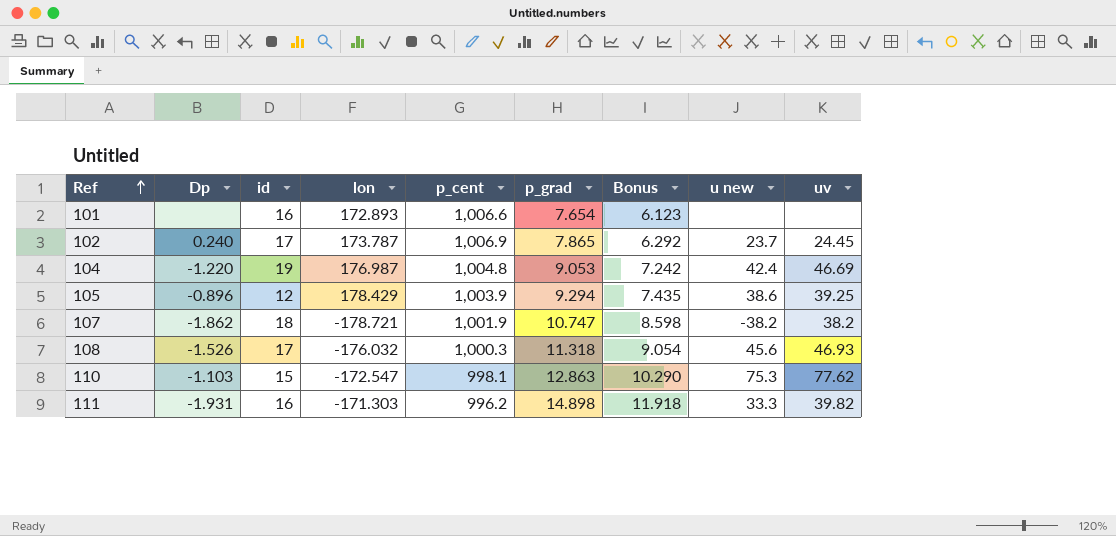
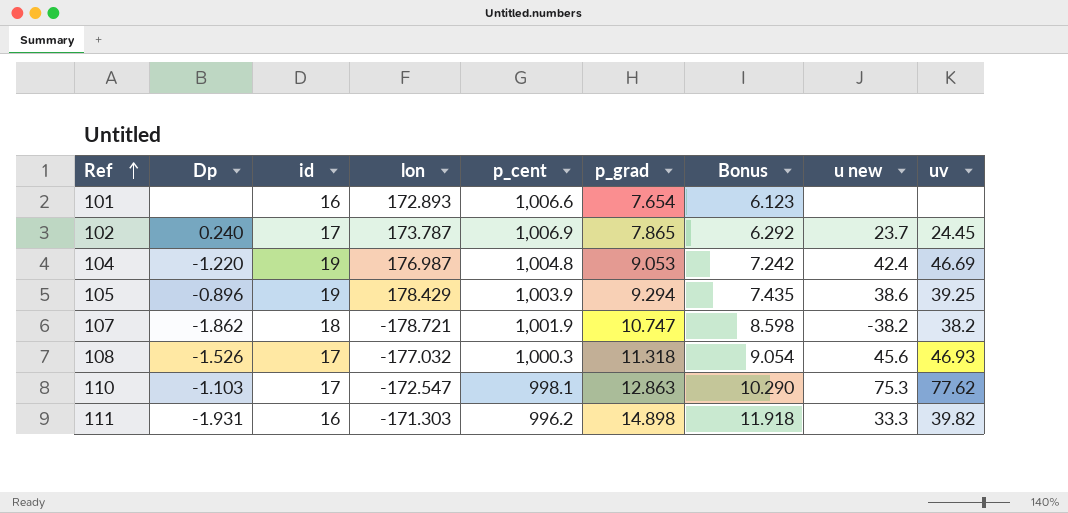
105 | id: 12 -> 19
108 | lon: -176.032 -> -177.032
110 | id: 15 -> 17

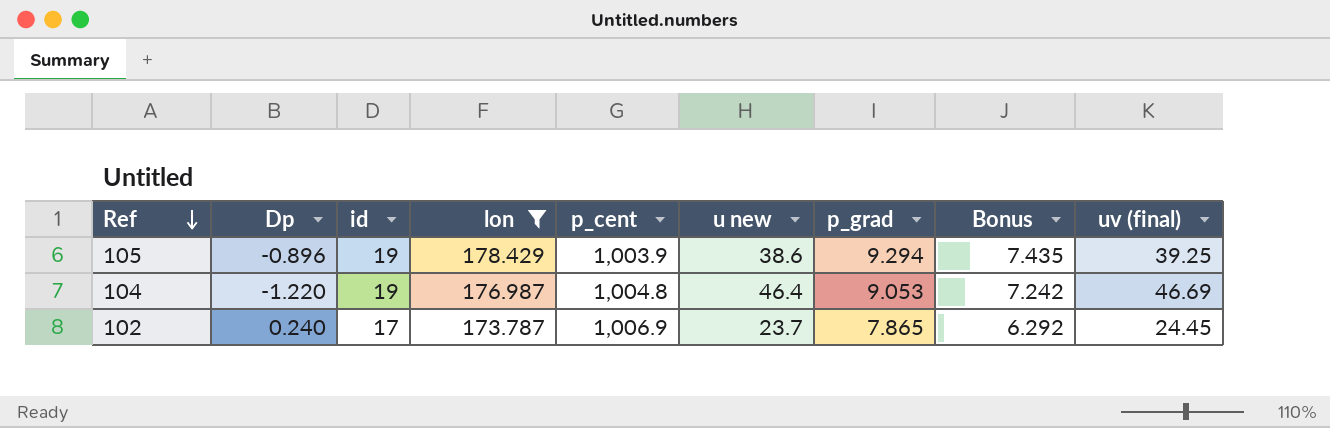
filter: none -> lon >= 173.787
row order: Ref ascending -> Ref descending
column u new | position: 8 -> 6
column name: uv -> uv (final)
104 | u new: 42.4 -> 46.4

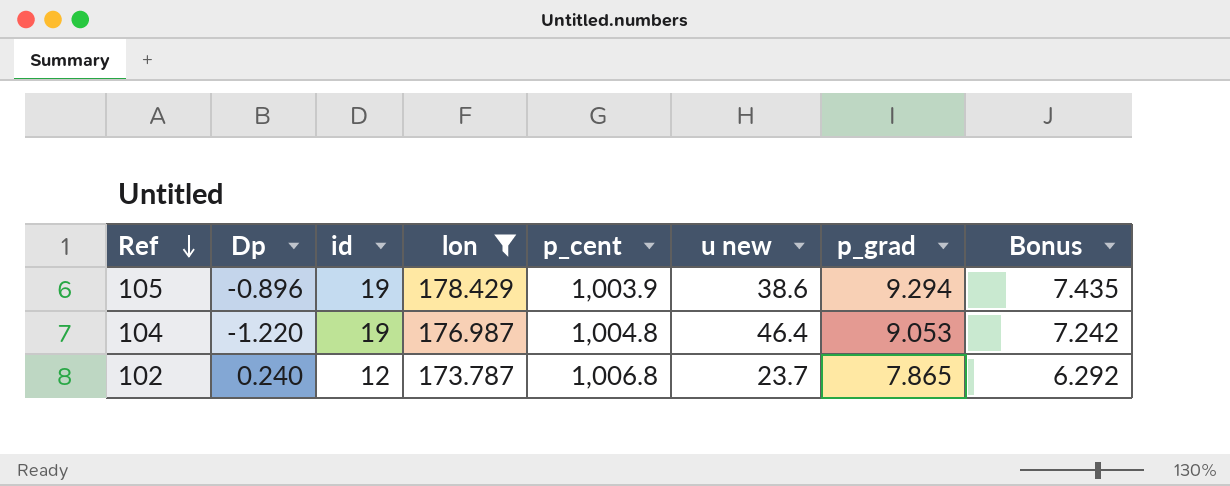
column uv (final) | position: 9 -> none
102 | id: 17 -> 12
102 | p_cent: 1,006.9 -> 1,006.8

